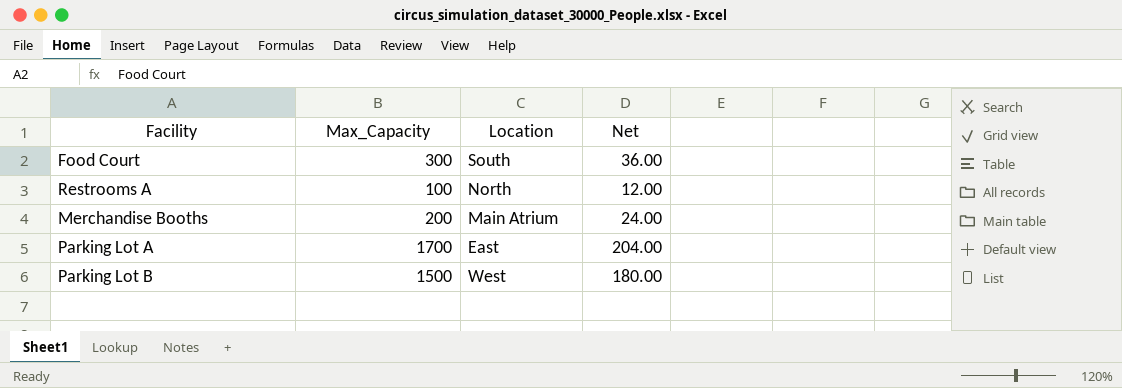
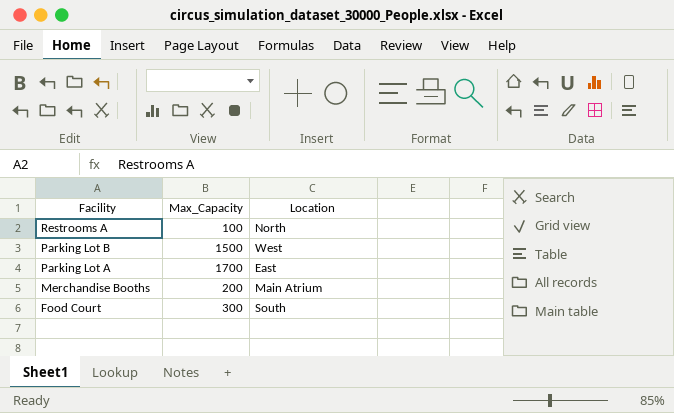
row order: none -> Facility descending
column Net | formula: [Max_Capacity] * 0.12 -> none

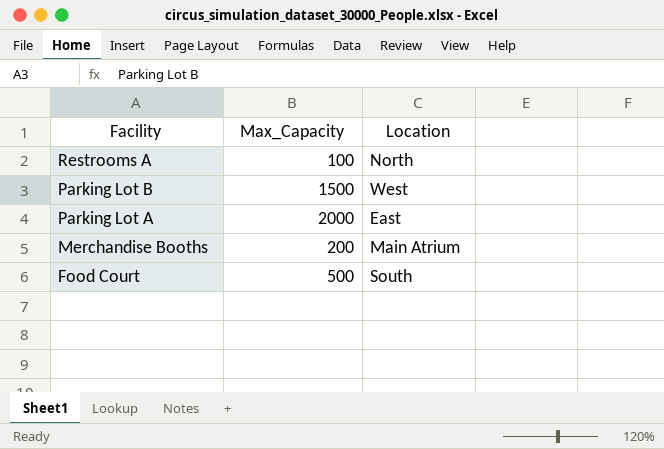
Parking Lot A | Max_Capacity: 1700 -> 2000
Food Court | Max_Capacity: 300 -> 500

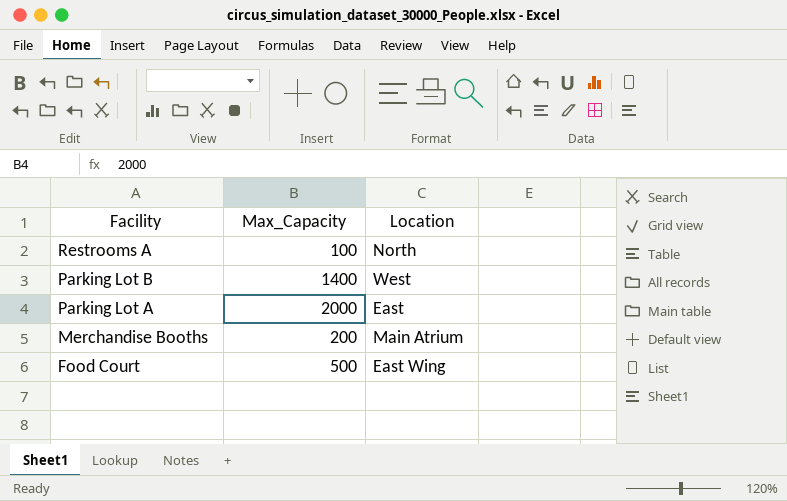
Parking Lot B | Max_Capacity: 1500 -> 1400
Food Court | Location: South -> East Wing

